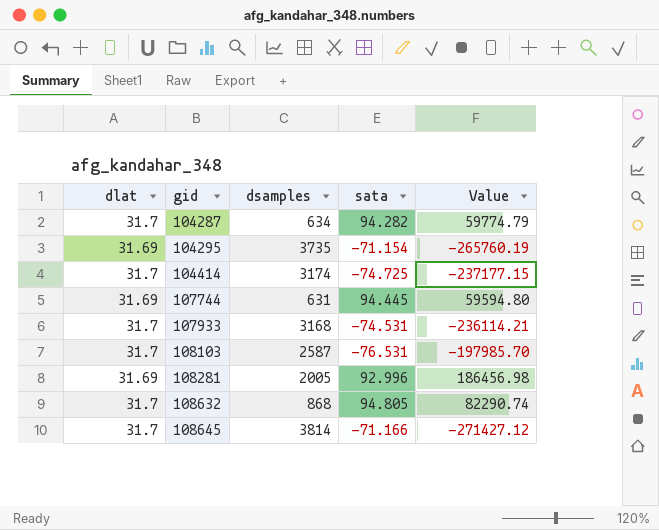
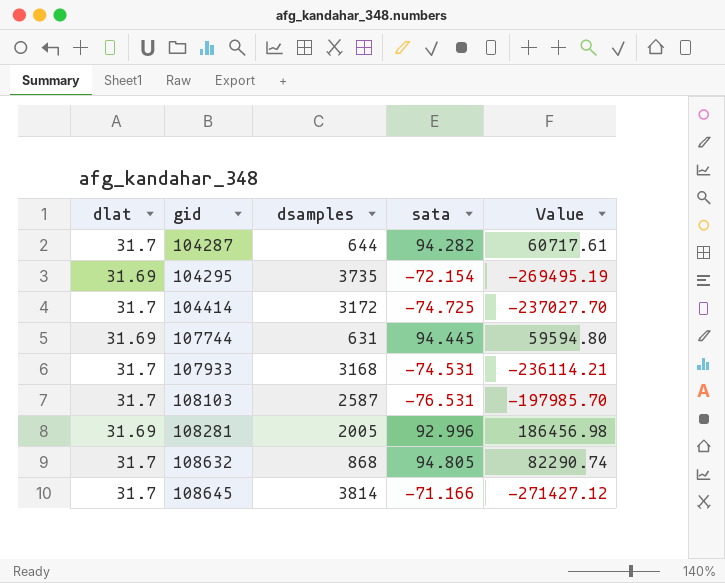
104287 | dsamples: 634 -> 644
104287 | Value: 59774.79 -> 60717.61
104295 | sata: -71.154 -> -72.154
104295 | Value: -265760.19 -> -269495.19
104414 | dsamples: 3174 -> 3172
104414 | Value: -237177.15 -> -237027.70

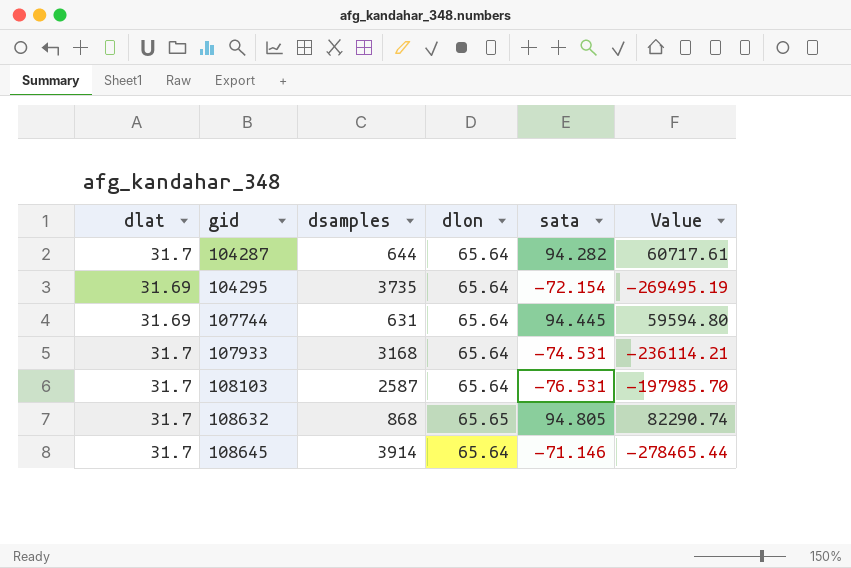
column dlon | position: none -> 4
row 104414: 31.7 | 3172 | -74.725 | -237027.70 -> none
row 108281: 31.69 | 2005 | 92.996 | 186456.98 -> none
108645 | dsamples: 3814 -> 3914
108645 | sata: -71.166 -> -71.146
108645 | Value: -271427.12 -> -278465.44

